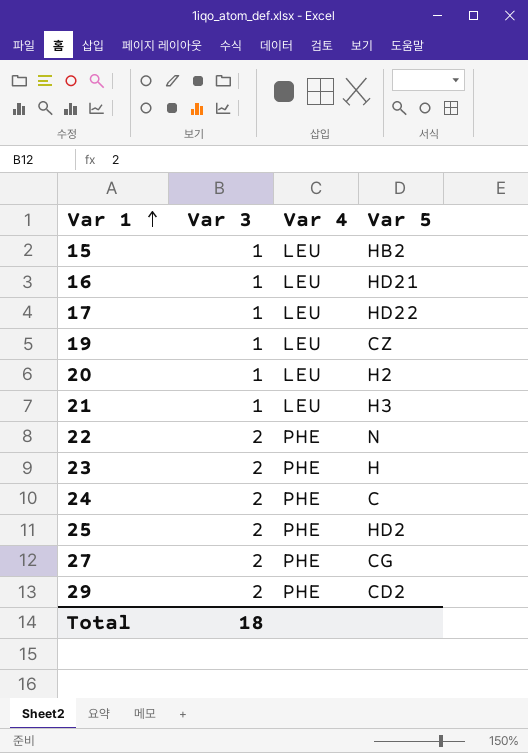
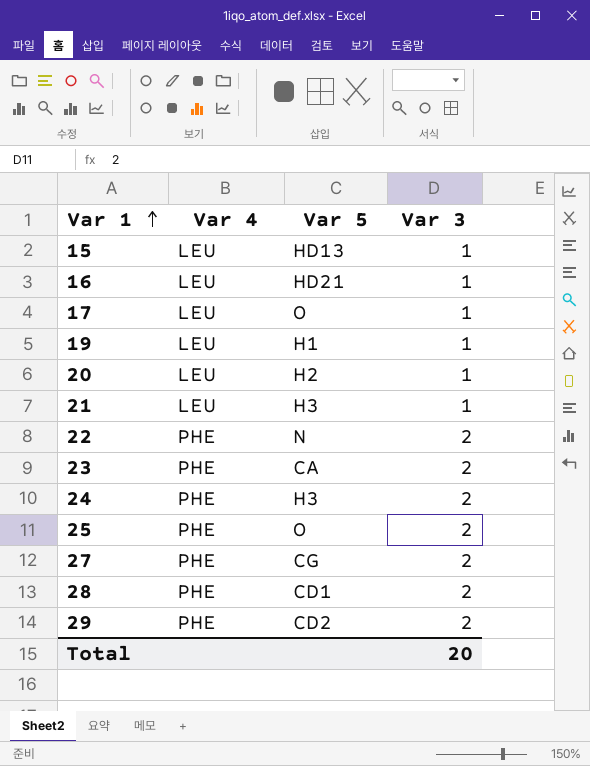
column Var 3 | position: 2 -> 4
15 | Var 5: HB2 -> HD13
17 | Var 5: HD22 -> O
19 | Var 5: CZ -> H1
23 | Var 5: H -> CA
24 | Var 5: C -> H3
25 | Var 5: HD2 -> O
row 28: none -> PHE | CD1 | 2
Total | Var 3: 18 -> 20

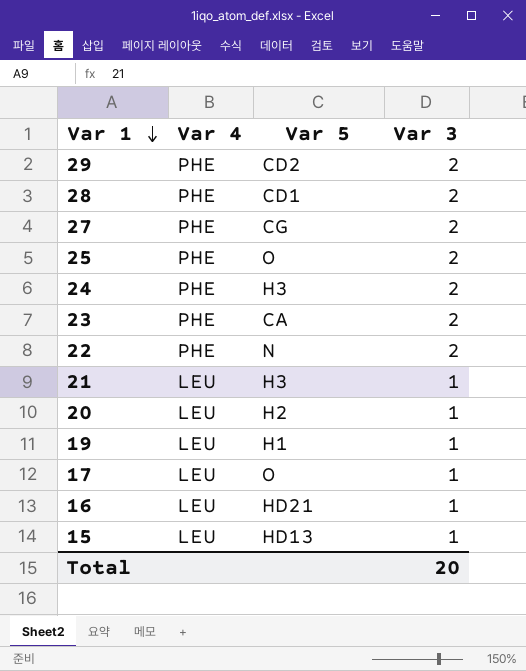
row order: Var 1 ascending -> Var 1 descending

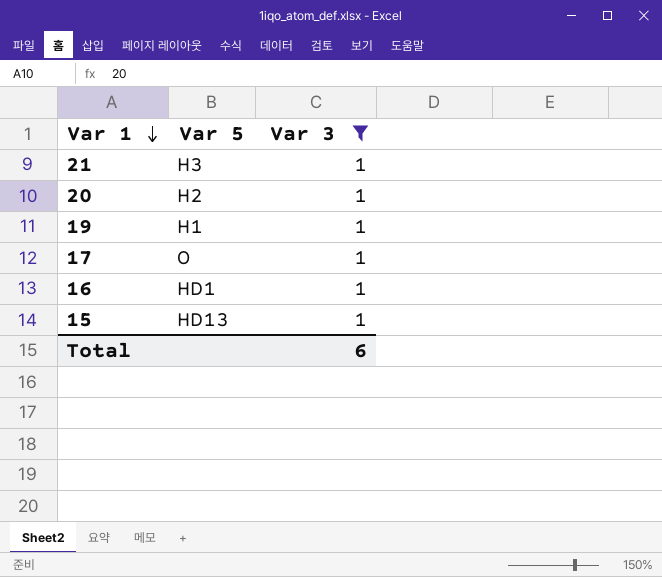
filter: none -> Var 3 = 1
column Var 4 | position: 2 -> none
16 | Var 5: HD21 -> HD1
Total | Var 3: 20 -> 6

